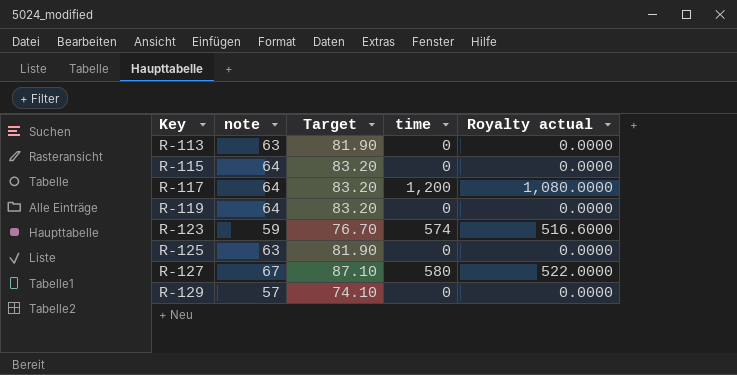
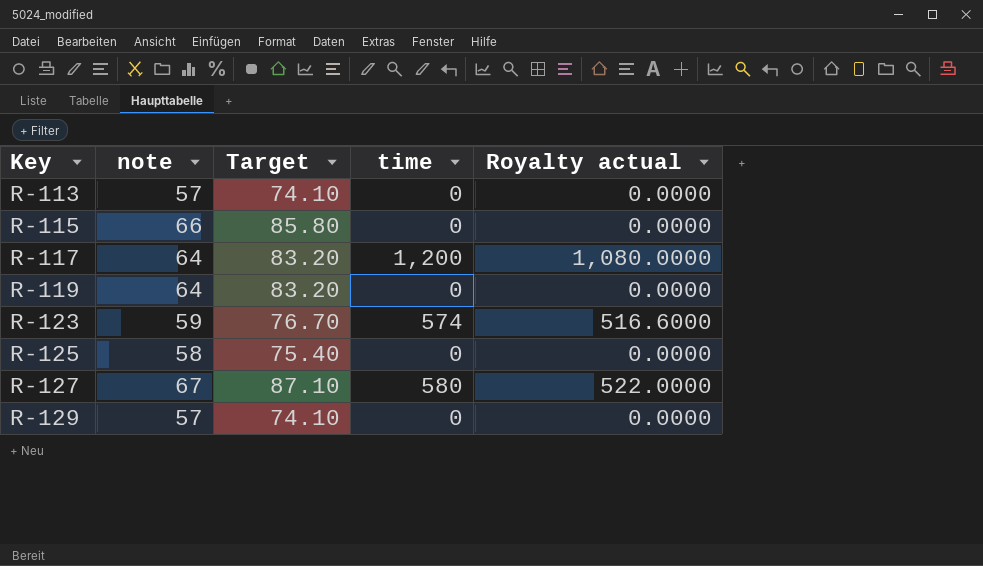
R-113 | note: 63 -> 57
R-113 | Target: 81.90 -> 74.10
R-115 | note: 64 -> 66
R-115 | Target: 83.20 -> 85.80
R-125 | note: 63 -> 58
R-125 | Target: 81.90 -> 75.40

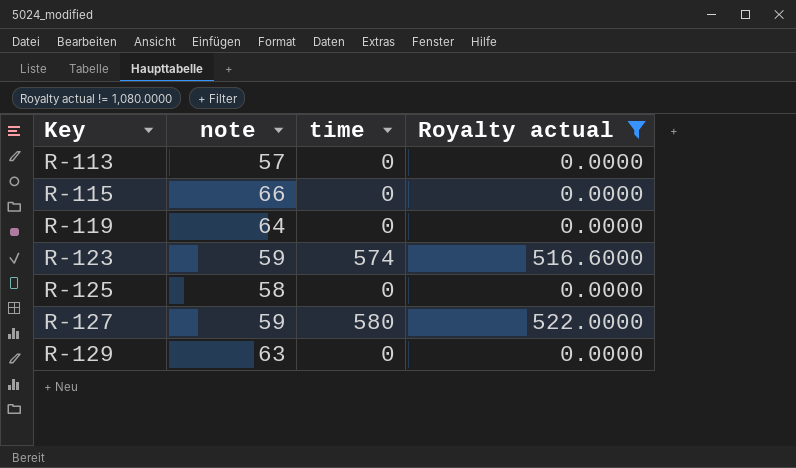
filter: none -> Royalty actual != 1,080.0000
column Target | formula: [note] * 1.3 -> none
R-127 | note: 67 -> 59
R-129 | note: 57 -> 63

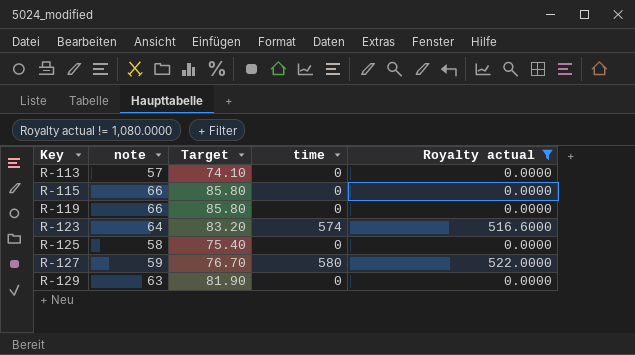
column Target | formula: none -> [note] * 1.3
R-119 | note: 64 -> 66
R-123 | note: 59 -> 64

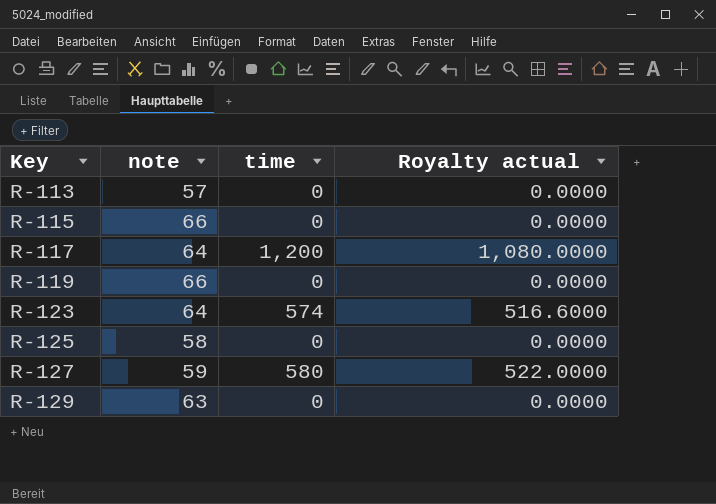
filter: Royalty actual != 1,080.0000 -> none
column Target | formula: [note] * 1.3 -> none

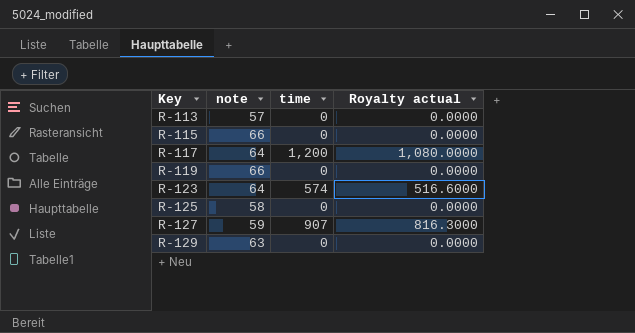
R-127 | time: 580 -> 907
R-127 | Royalty actual: 522.0000 -> 816.3000

